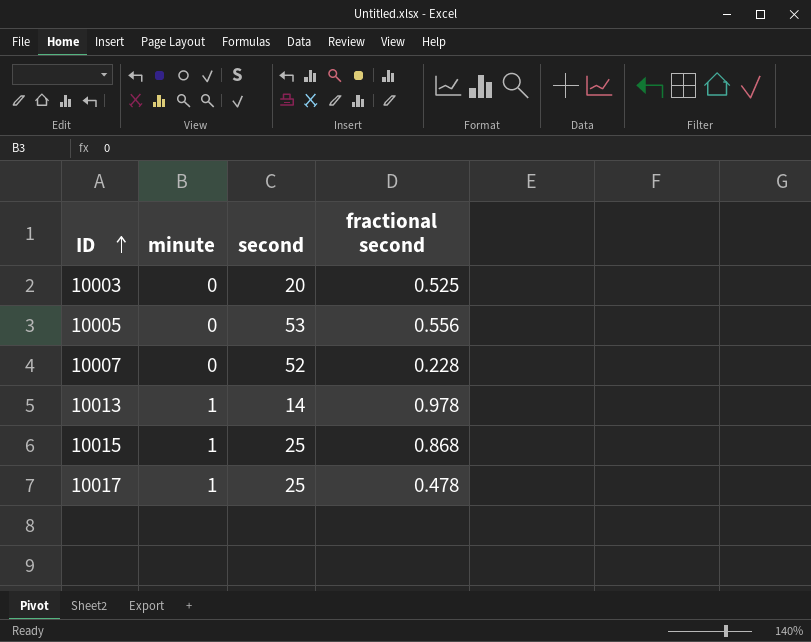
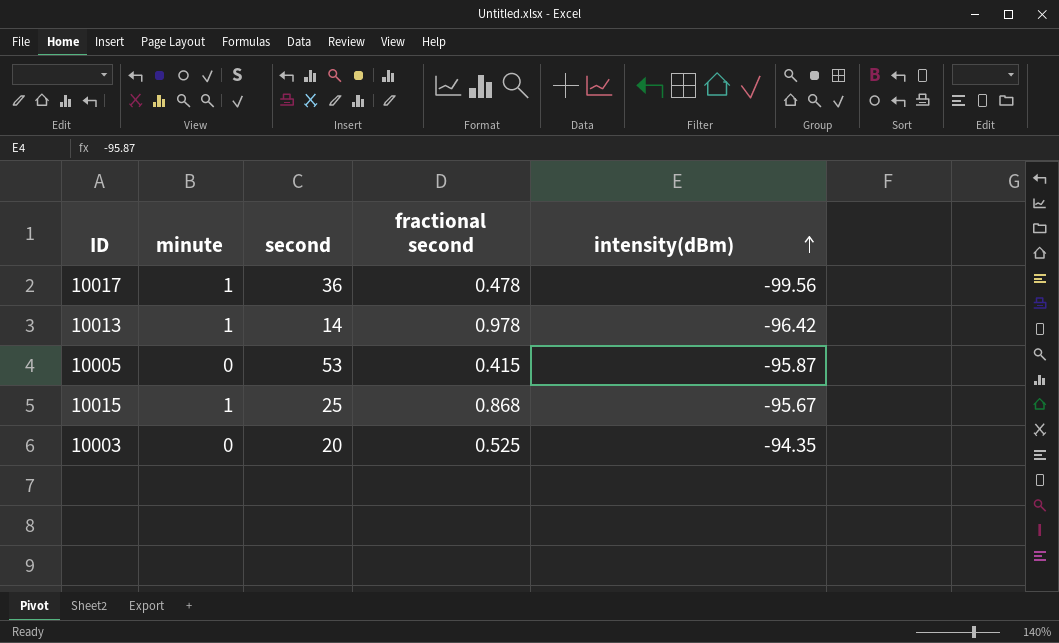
row order: ID ascending -> intensity(dBm) ascending
column intensity(dBm) | position: none -> 5
row 10007: 0 | 52 | 0.228 -> none
10017 | second: 25 -> 36
10005 | fractional second: 0.556 -> 0.415

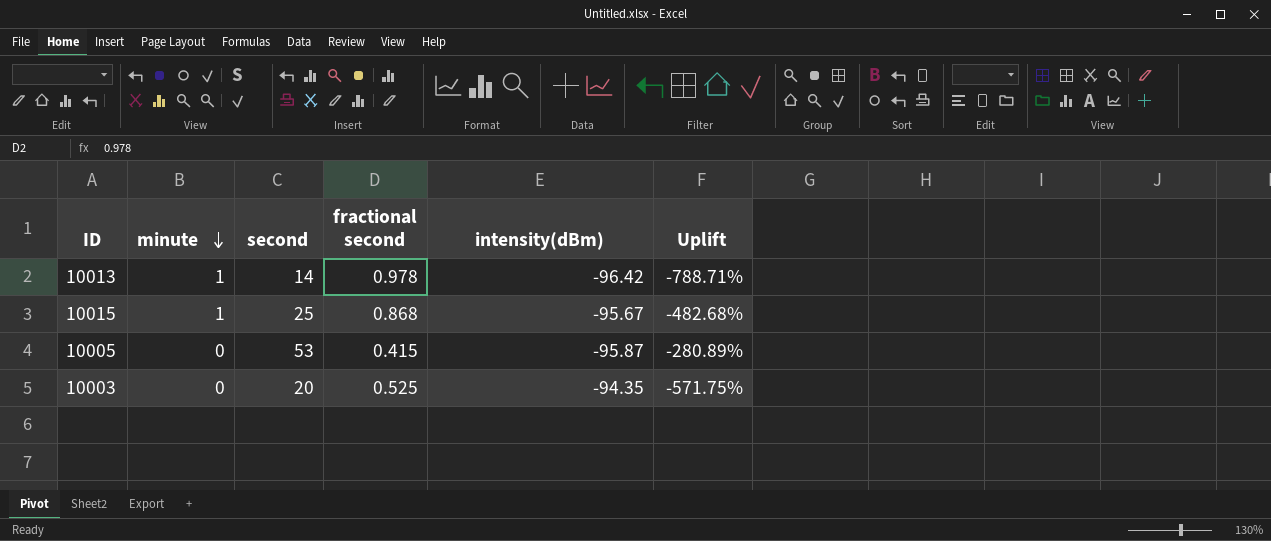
row order: intensity(dBm) ascending -> minute descending
column Uplift | formula: none -> ([intensity(dBm)] - [second]) / [second]
row 10017: 1 | 36 | 0.478 | -99.56 -> none

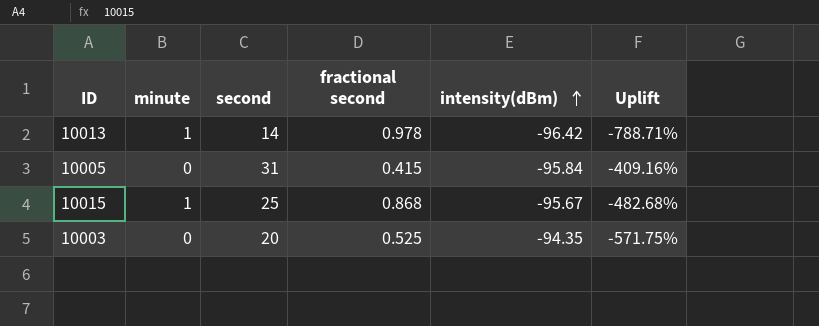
row order: minute descending -> intensity(dBm) ascending
10005 | second: 53 -> 31
10005 | intensity(dBm): -95.87 -> -95.84
10005 | Uplift: -280.89% -> -409.16%

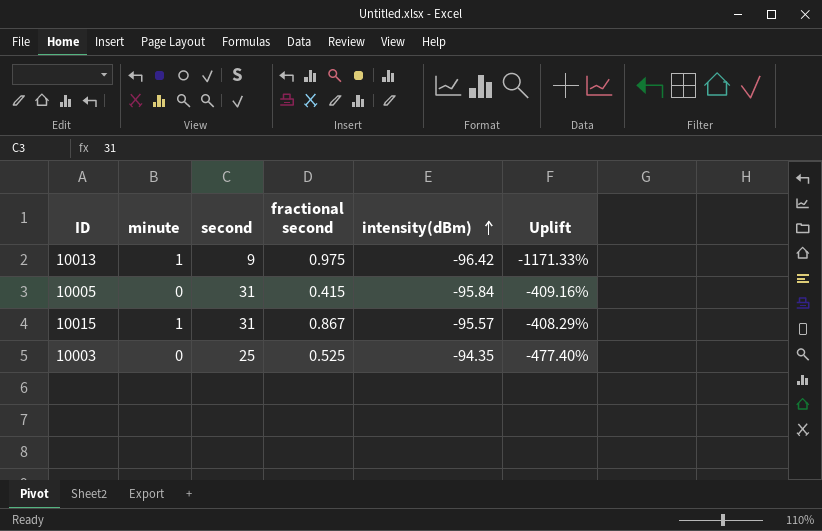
10013 | second: 14 -> 9
10013 | fractional second: 0.978 -> 0.975
10013 | Uplift: -788.71% -> -1171.33%
10015 | second: 25 -> 31
10015 | fractional second: 0.868 -> 0.867
10015 | intensity(dBm): -95.67 -> -95.57
10015 | Uplift: -482.68% -> -408.29%
10003 | second: 20 -> 25
10003 | Uplift: -571.75% -> -477.40%

